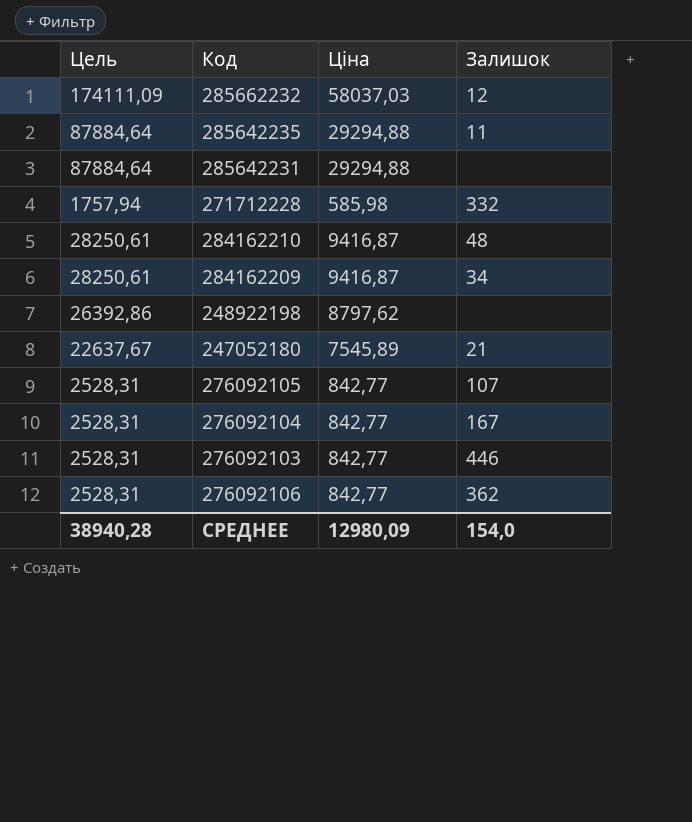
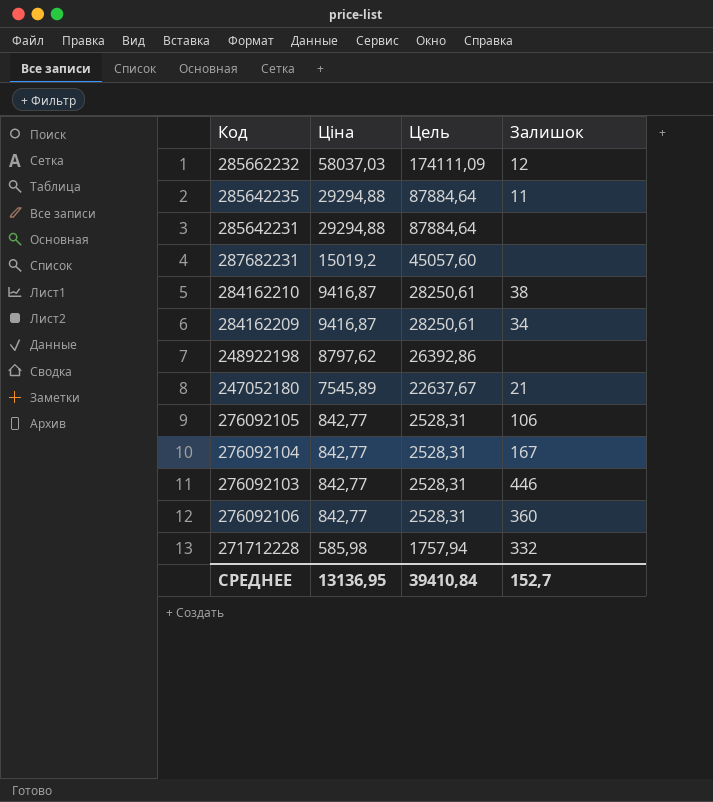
row order: none -> Ціна descending
column Цель | position: 1 -> 3
row 287682231: none -> 15019,2 | 45057,60 | none
284162210 | Залишок: 48 -> 38
276092105 | Залишок: 107 -> 106
276092106 | Залишок: 362 -> 360
СРЕДНЕЕ | Ціна: 12980,09 -> 13136,95
СРЕДНЕЕ | Цель: 38940,28 -> 39410,84
СРЕДНЕЕ | Залишок: 154,0 -> 152,7

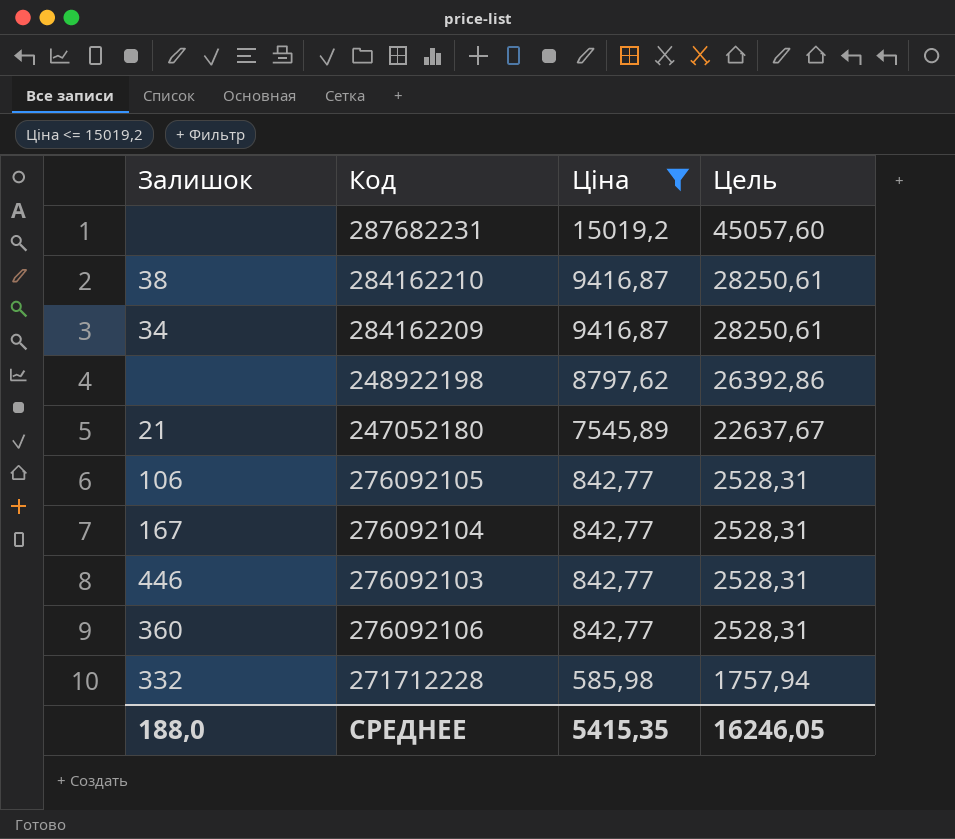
filter: none -> Ціна <= 15019,2
column Залишок | position: 4 -> 1
СРЕДНЕЕ | Залишок: 152,7 -> 188,0
СРЕДНЕЕ | Ціна: 13136,95 -> 5415,35
СРЕДНЕЕ | Цель: 39410,84 -> 16246,05

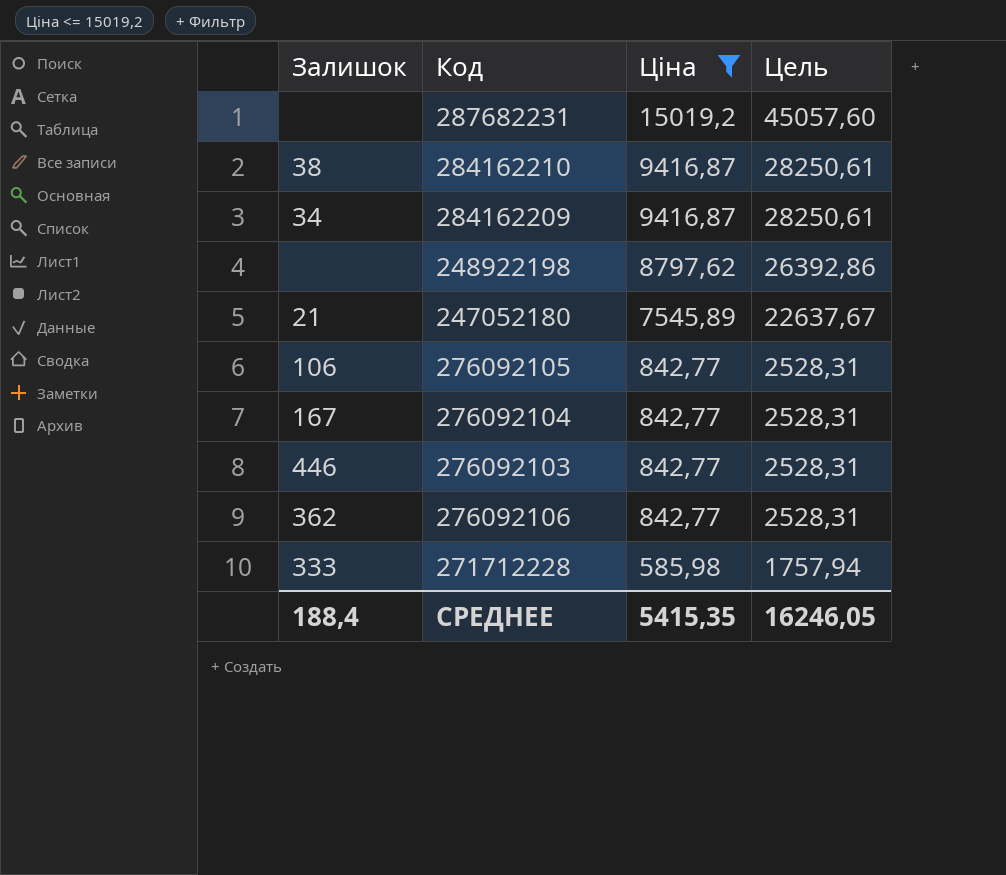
276092106 | Залишок: 360 -> 362
271712228 | Залишок: 332 -> 333
СРЕДНЕЕ | Залишок: 188,0 -> 188,4

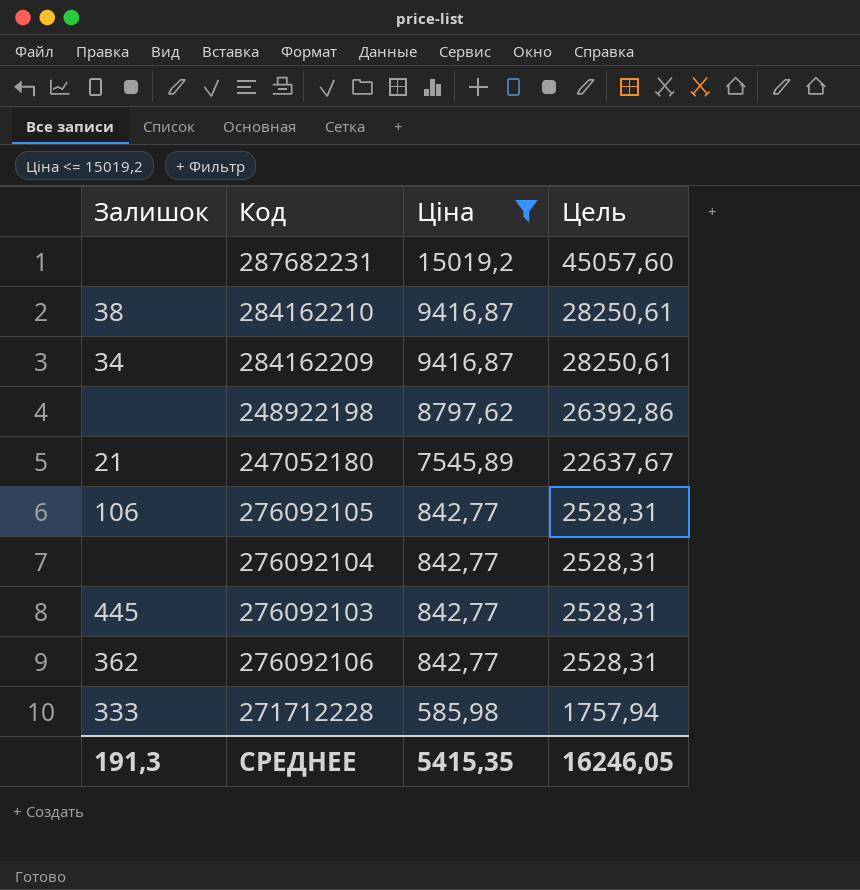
276092104 | Залишок: 167 -> none
276092103 | Залишок: 446 -> 445
СРЕДНЕЕ | Залишок: 188,4 -> 191,3

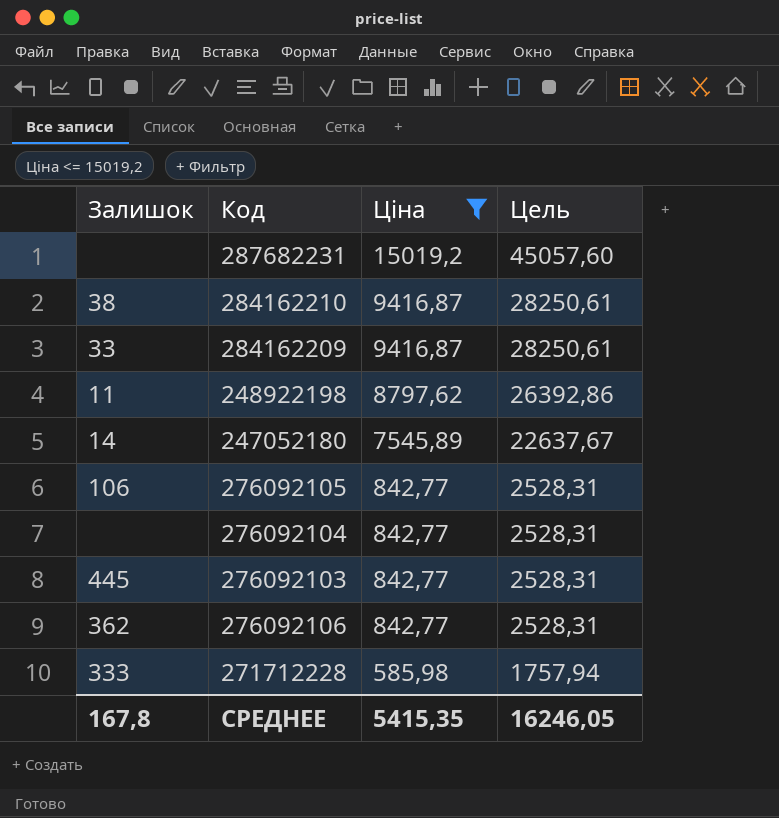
284162209 | Залишок: 34 -> 33
248922198 | Залишок: none -> 11
247052180 | Залишок: 21 -> 14
СРЕДНЕЕ | Залишок: 191,3 -> 167,8

